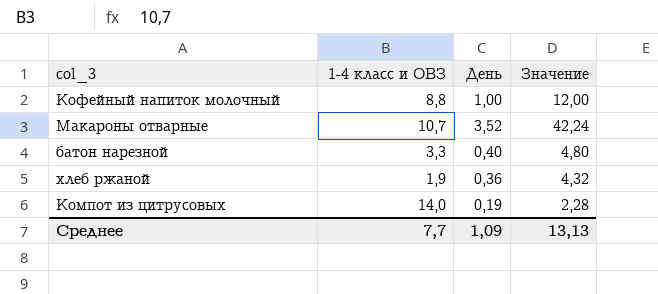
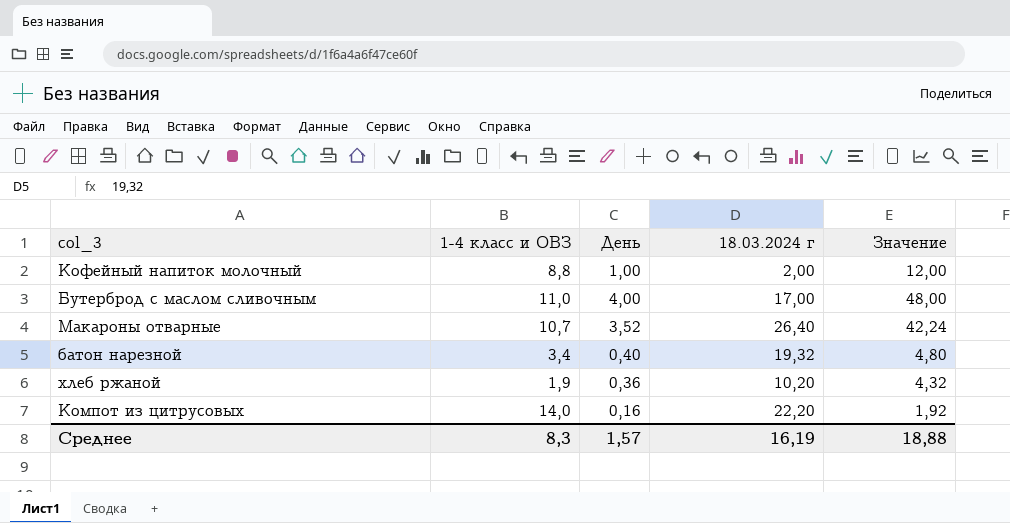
column 18.03.2024 г | position: none -> 4
row Бутерброд с маслом сливочным: none -> 11,0 | 4,00 | 17,00 | 48,00
батон нарезной | 1-4 класс и ОВЗ: 3,3 -> 3,4
Компот из цитрусовых | День: 0,19 -> 0,16
Компот из цитрусовых | Значение: 2,28 -> 1,92
Среднее | 1-4 класс и ОВЗ: 7,7 -> 8,3
Среднее | День: 1,09 -> 1,57
Среднее | Значение: 13,13 -> 18,88

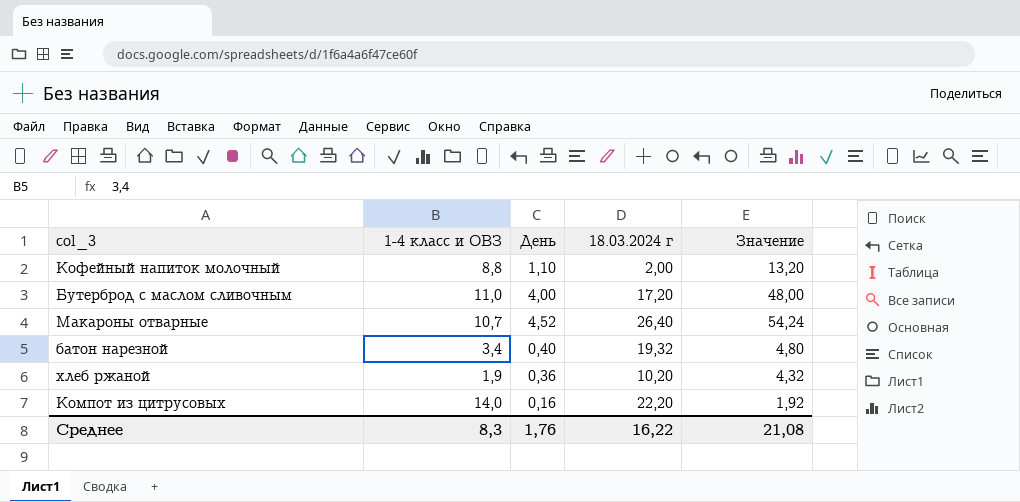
Кофейный напиток молочный | День: 1,00 -> 1,10
Кофейный напиток молочный | Значение: 12,00 -> 13,20
Бутерброд с маслом сливочным | 18.03.2024 г: 17,00 -> 17,20
Макароны отварные | День: 3,52 -> 4,52
Макароны отварные | Значение: 42,24 -> 54,24
Среднее | День: 1,57 -> 1,76
Среднее | 18.03.2024 г: 16,19 -> 16,22
Среднее | Значение: 18,88 -> 21,08

